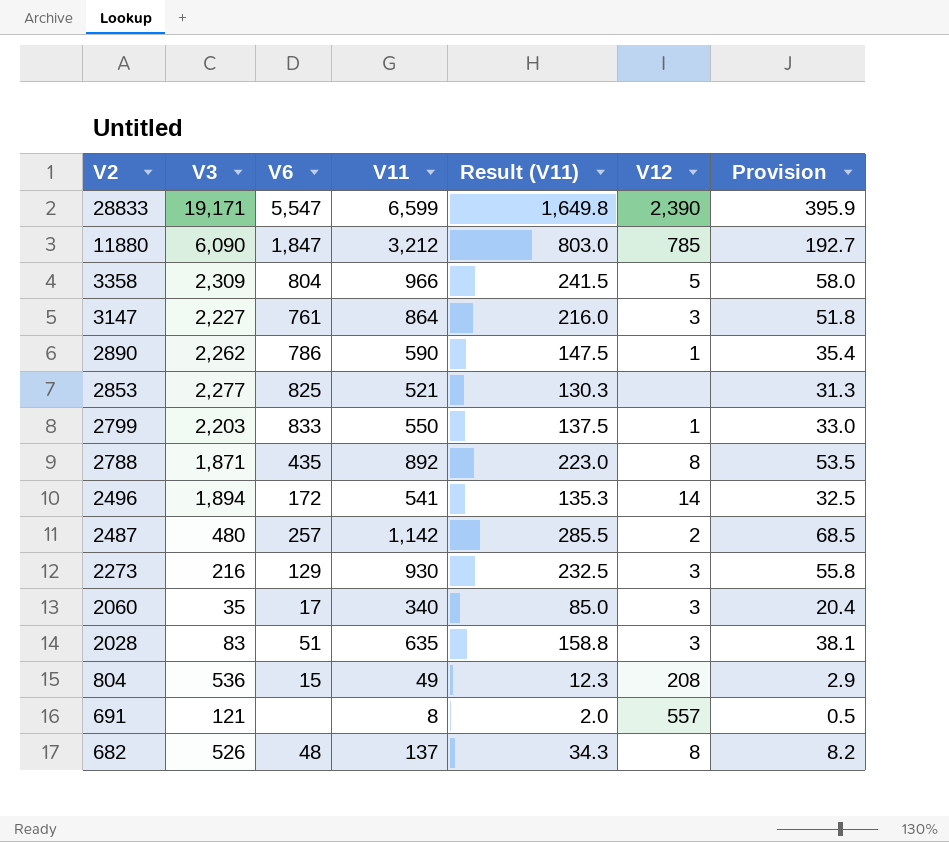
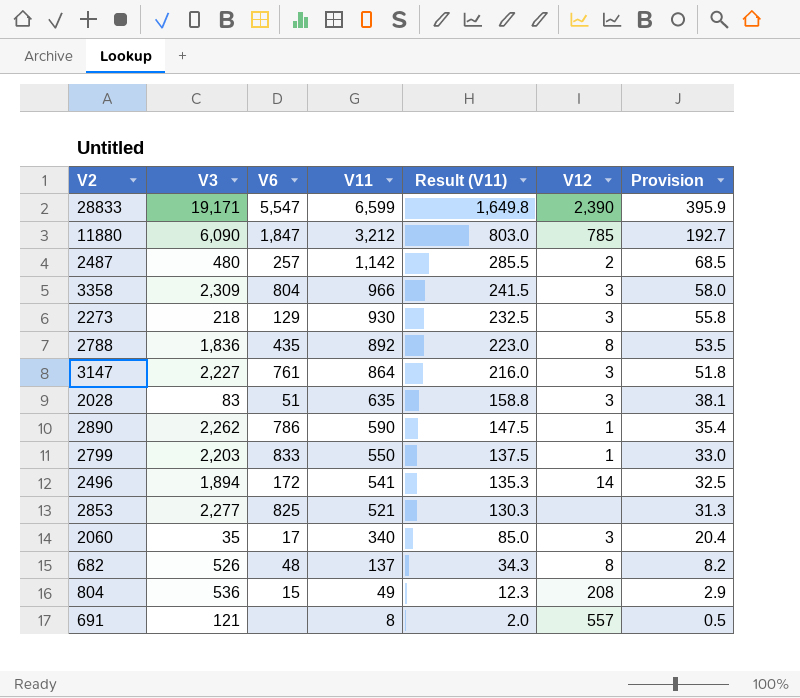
row order: V2 descending -> V11 descending
3358 | V12: 5 -> 3
2273 | V3: 216 -> 218
2788 | V3: 1,871 -> 1,836

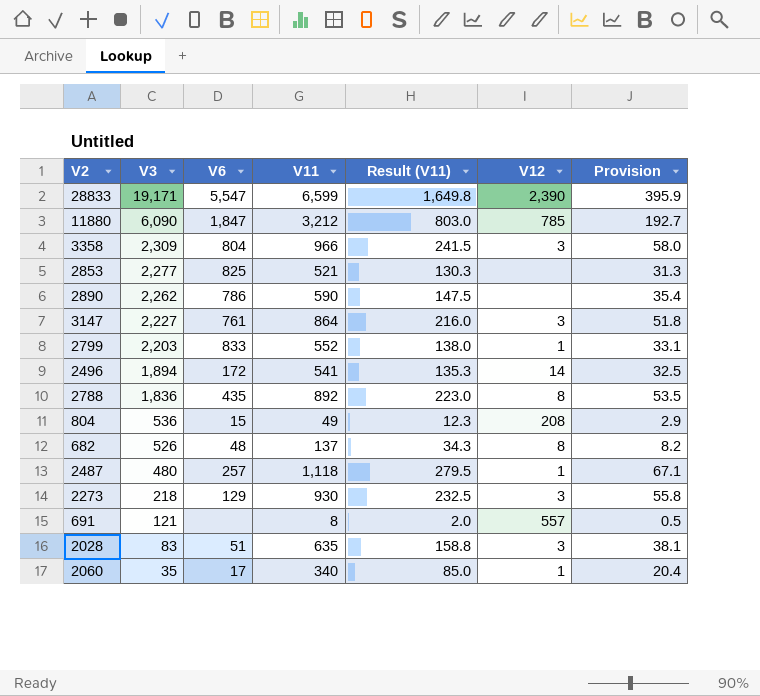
row order: V11 descending -> V3 descending
2890 | V12: 1 -> none
2799 | V11: 550 -> 552
2799 | Result (V11): 137.5 -> 138.0
2799 | Provision: 33.0 -> 33.1
2487 | V11: 1,142 -> 1,118
2487 | Result (V11): 285.5 -> 279.5
2487 | V12: 2 -> 1
2487 | Provision: 68.5 -> 67.1
2060 | V12: 3 -> 1

